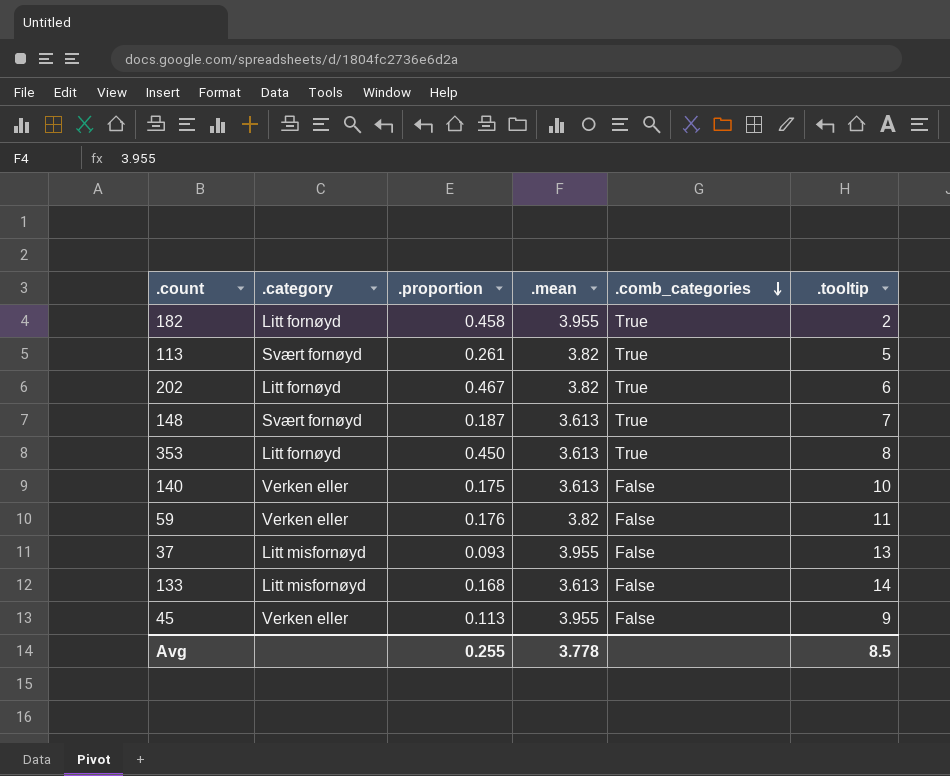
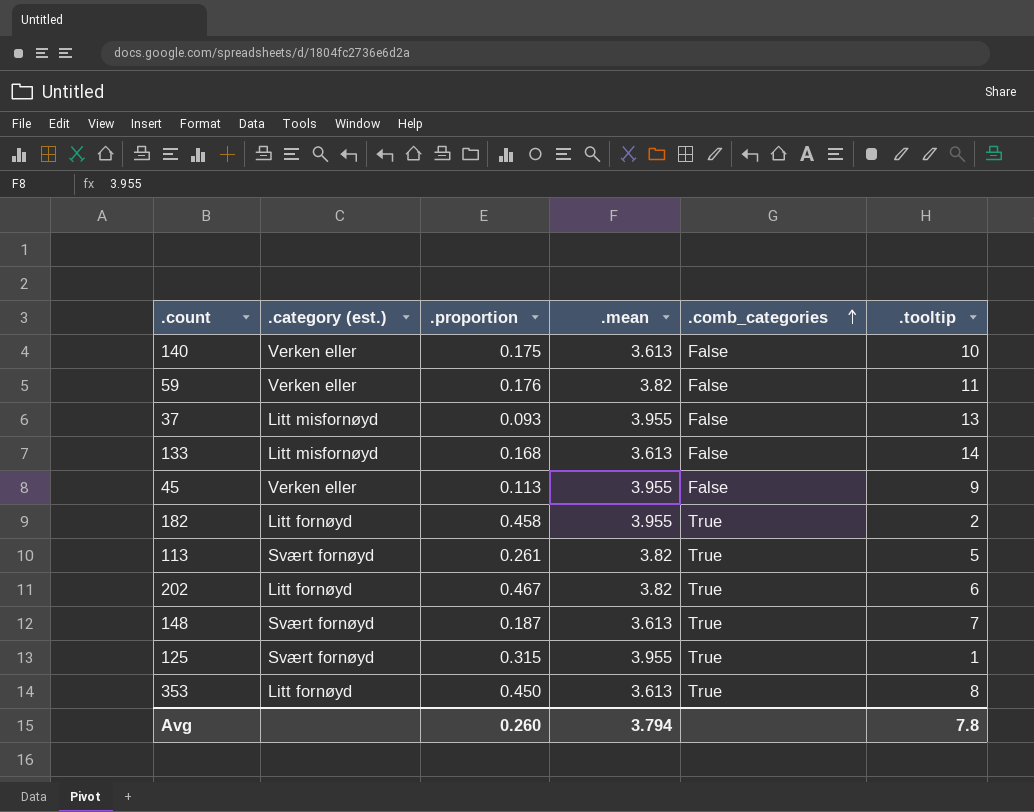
row order: .comb_categories descending -> .comb_categories ascending
column name: .category -> .category (est.)
row 125: none -> Svært fornøyd | 0.315 | 3.955 | True | 1
Avg | .proportion: 0.255 -> 0.260
Avg | .mean: 3.778 -> 3.794
Avg | .tooltip: 8.5 -> 7.8

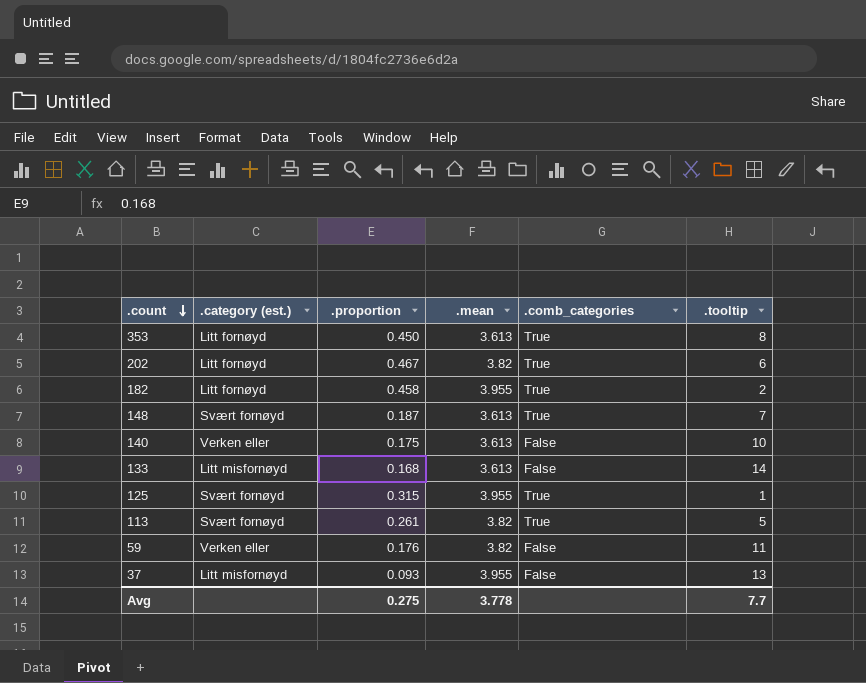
row order: .comb_categories ascending -> .count descending
row 45: Verken eller | 0.113 | 3.955 | False | 9 -> none
Avg | .proportion: 0.260 -> 0.275
Avg | .mean: 3.794 -> 3.778
Avg | .tooltip: 7.8 -> 7.7

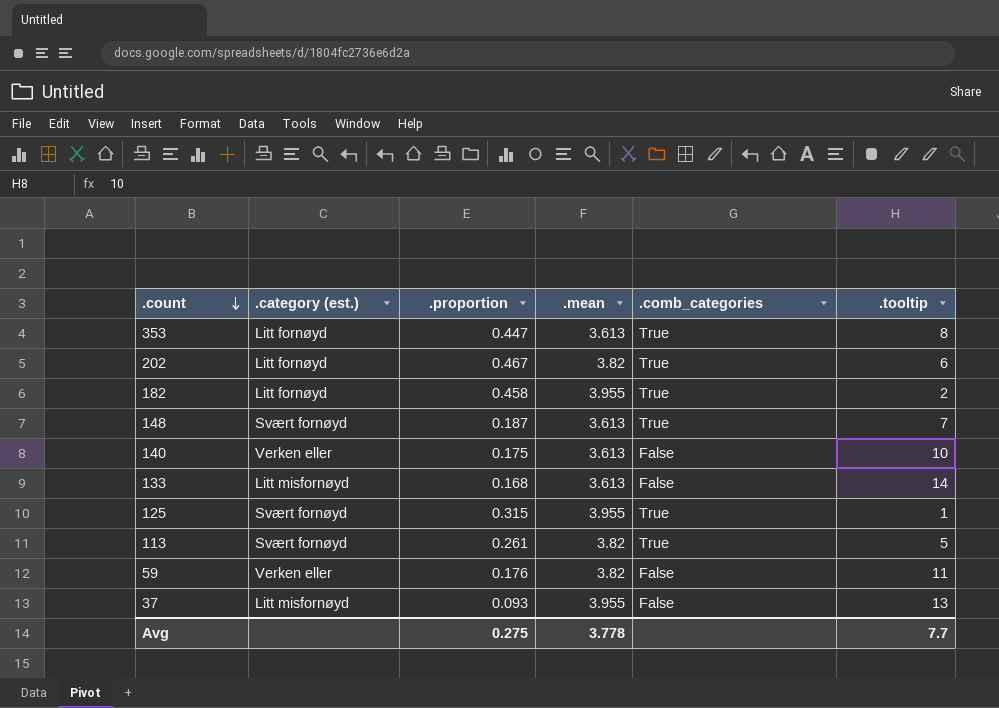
353 | .proportion: 0.450 -> 0.447

